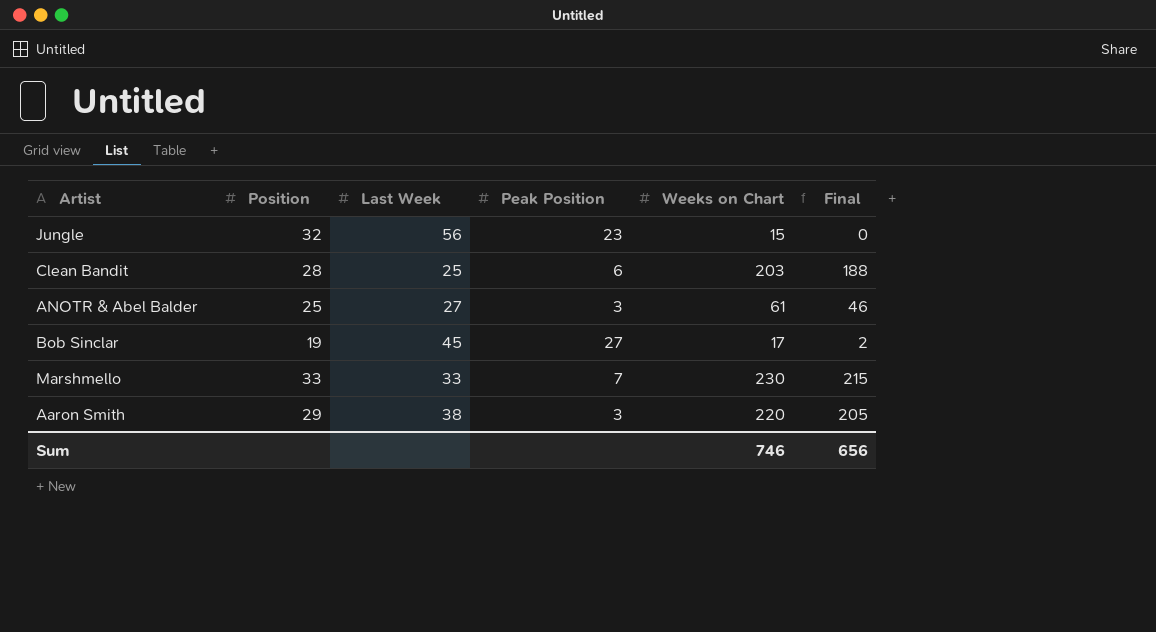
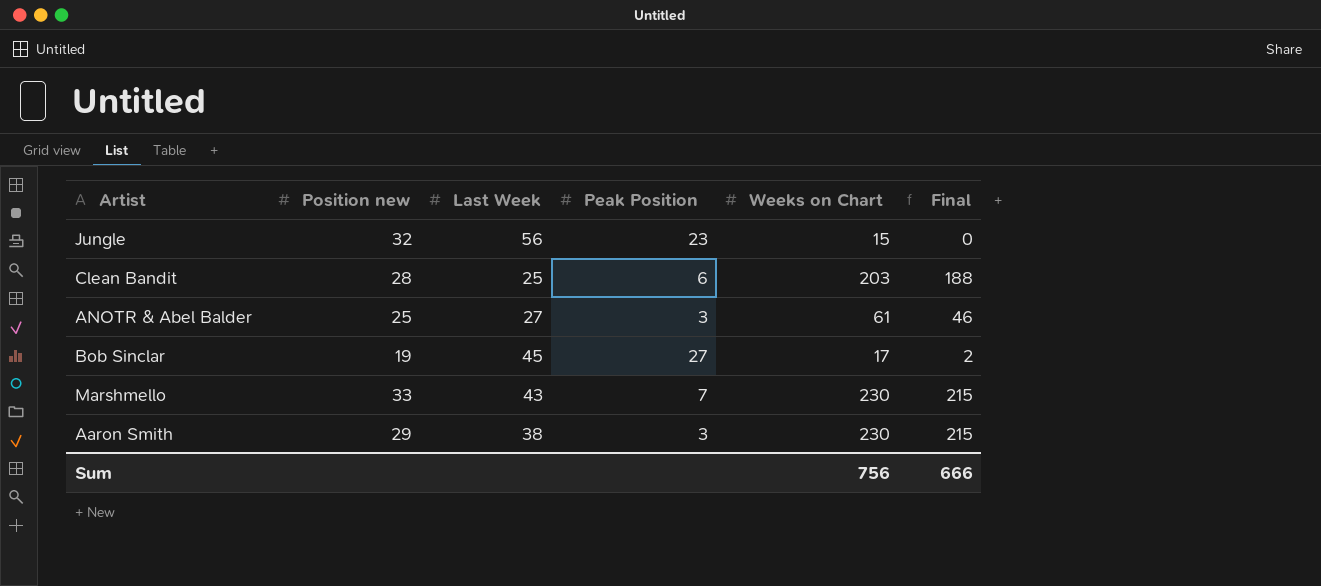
column name: Position -> Position new
Marshmello | Last Week: 33 -> 43
Aaron Smith | Weeks on Chart: 220 -> 230
Aaron Smith | Final: 205 -> 215
Sum | Weeks on Chart: 746 -> 756
Sum | Final: 656 -> 666

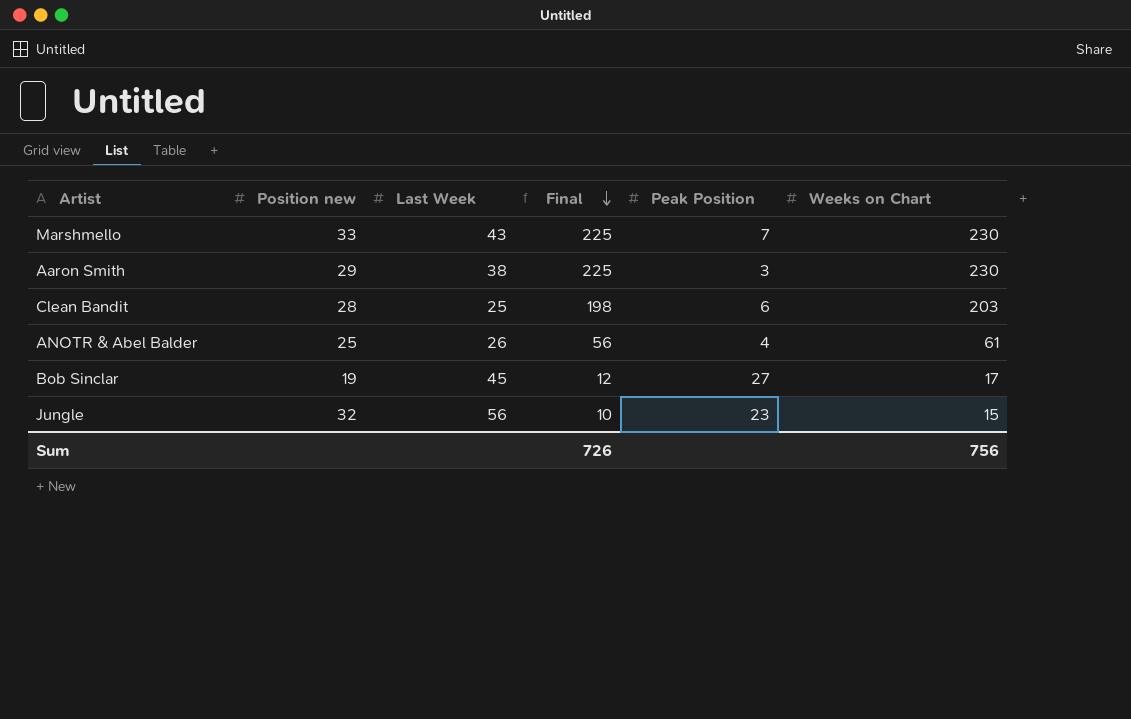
row order: none -> Final descending
column Final | formula: [Weeks on Chart] - 15 -> [Weeks on Chart] - 5
column Final | position: 6 -> 4
ANOTR & Abel Balder | Last Week: 27 -> 26
ANOTR & Abel Balder | Peak Position: 3 -> 4
Sum | Final: 666 -> 726

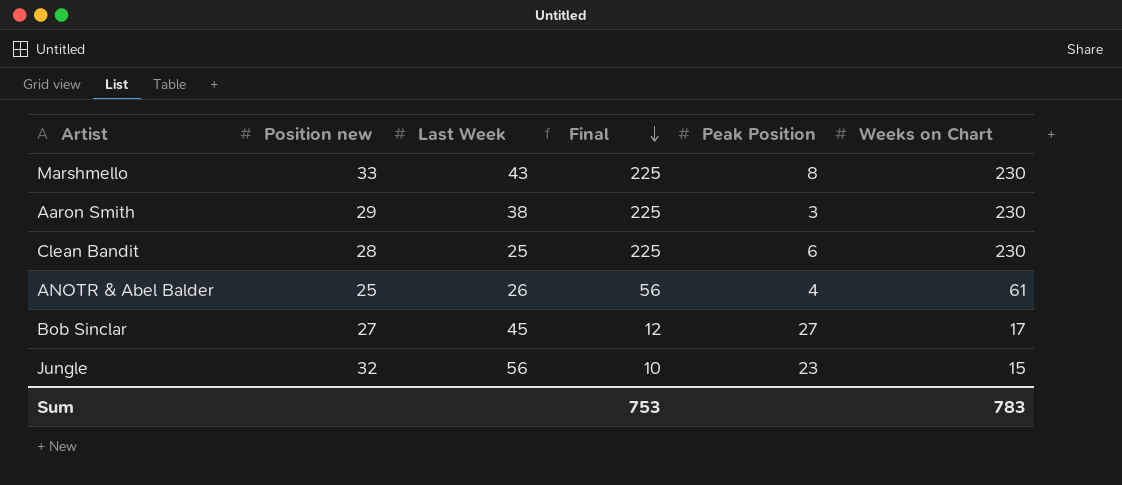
Marshmello | Peak Position: 7 -> 8
Clean Bandit | Final: 198 -> 225
Clean Bandit | Weeks on Chart: 203 -> 230
Bob Sinclar | Position new: 19 -> 27
Sum | Final: 726 -> 753
Sum | Weeks on Chart: 756 -> 783

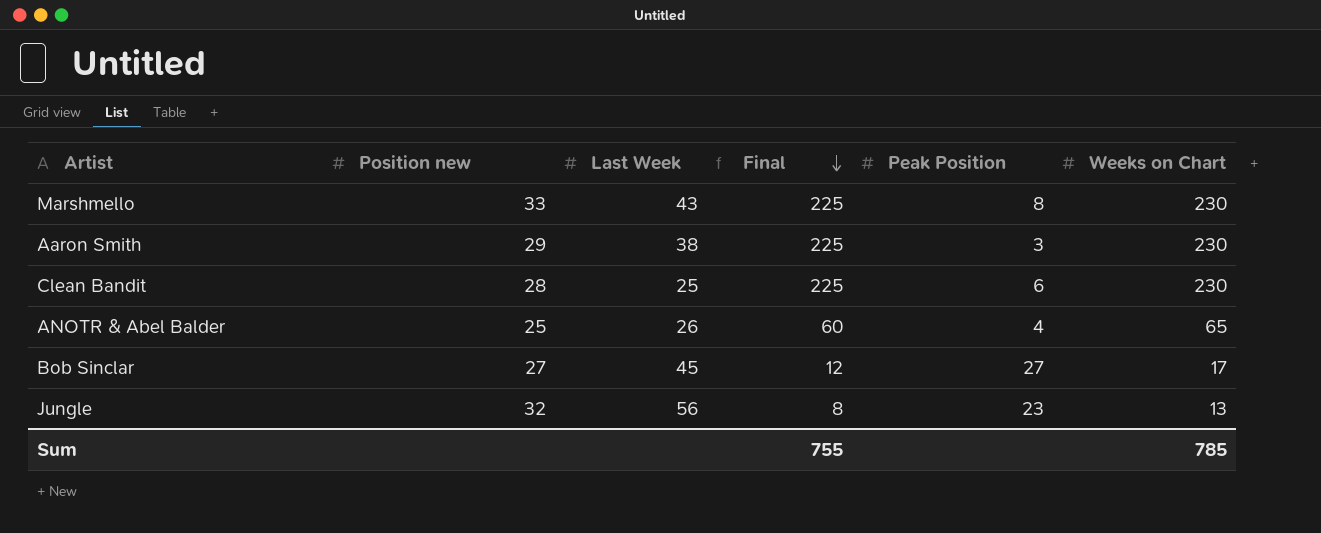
ANOTR & Abel Balder | Final: 56 -> 60
ANOTR & Abel Balder | Weeks on Chart: 61 -> 65
Jungle | Final: 10 -> 8
Jungle | Weeks on Chart: 15 -> 13
Sum | Final: 753 -> 755
Sum | Weeks on Chart: 783 -> 785

